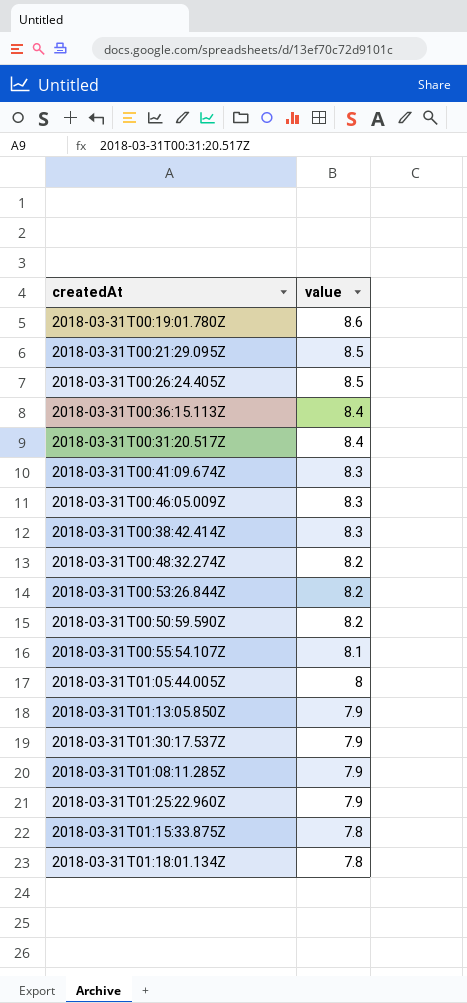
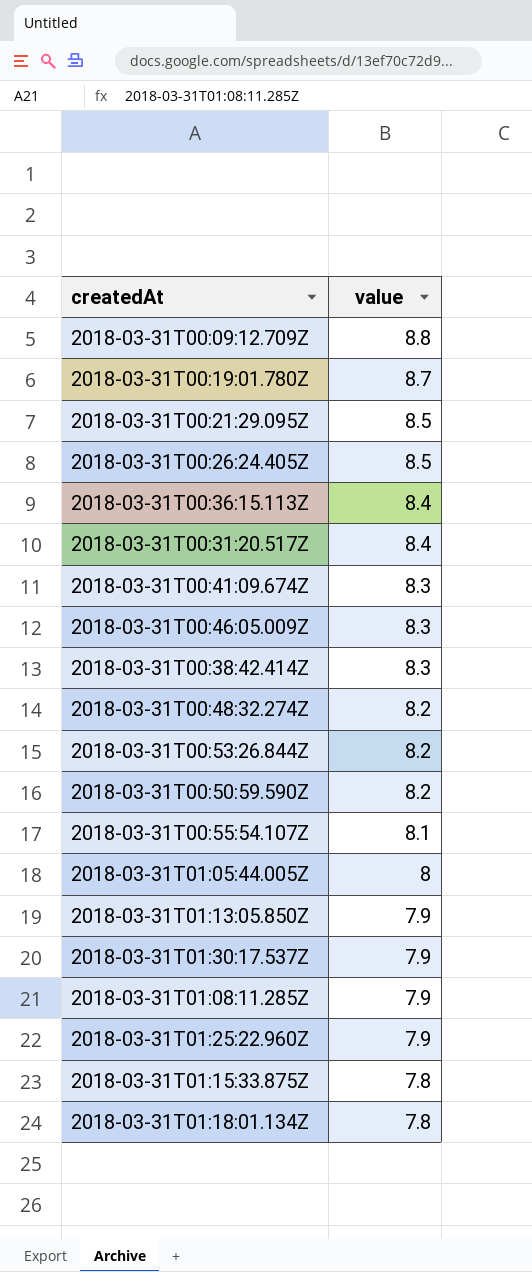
row 2018-03-31T00:09:12.709Z: none -> 8.8
2018-03-31T00:19:01.780Z | value: 8.6 -> 8.7

